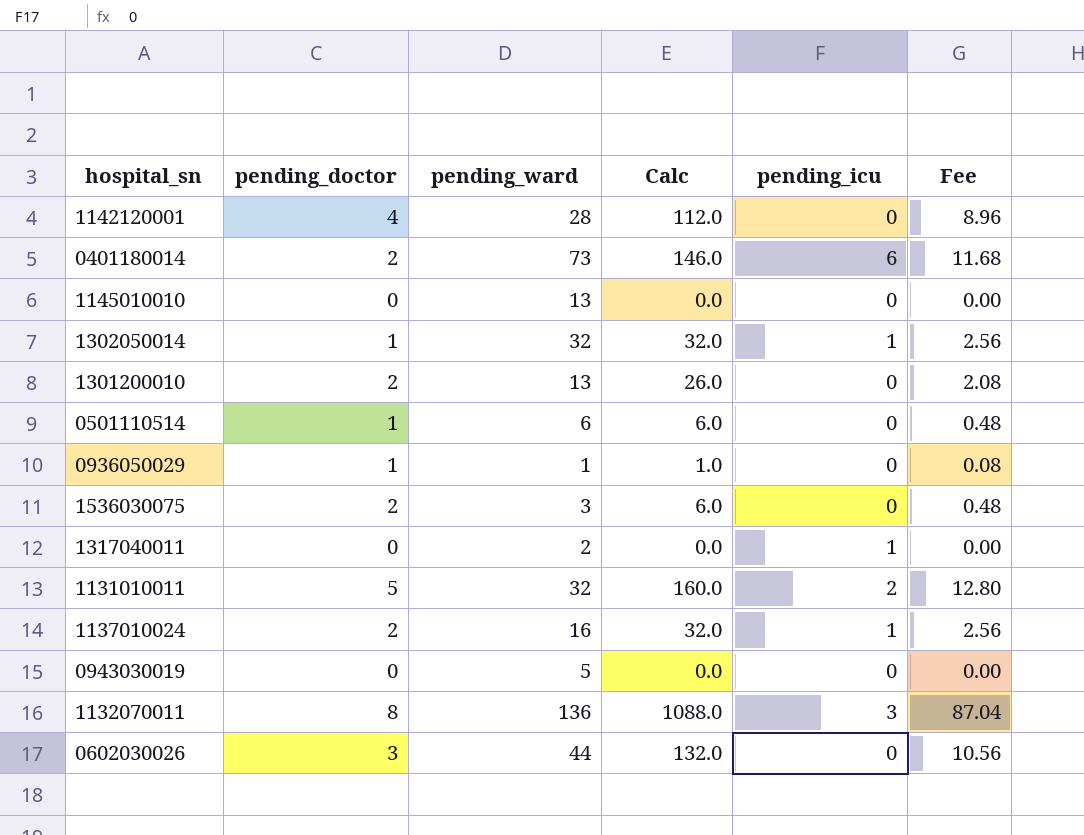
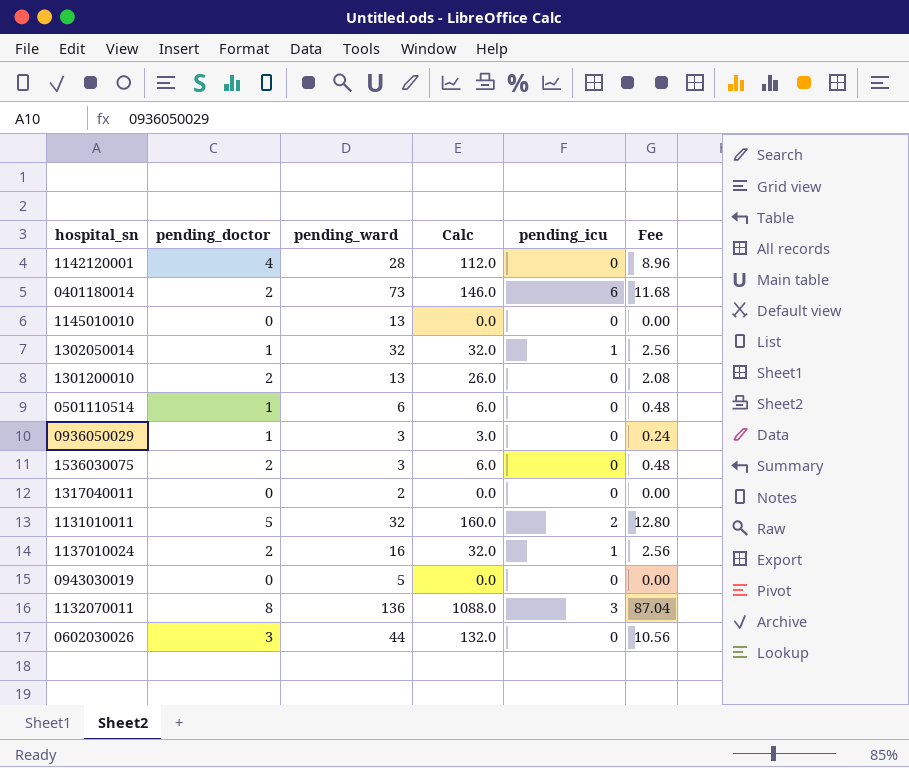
0936050029 | pending_ward: 1 -> 3
0936050029 | Calc: 1.0 -> 3.0
0936050029 | Fee: 0.08 -> 0.24
1317040011 | pending_icu: 1 -> 0

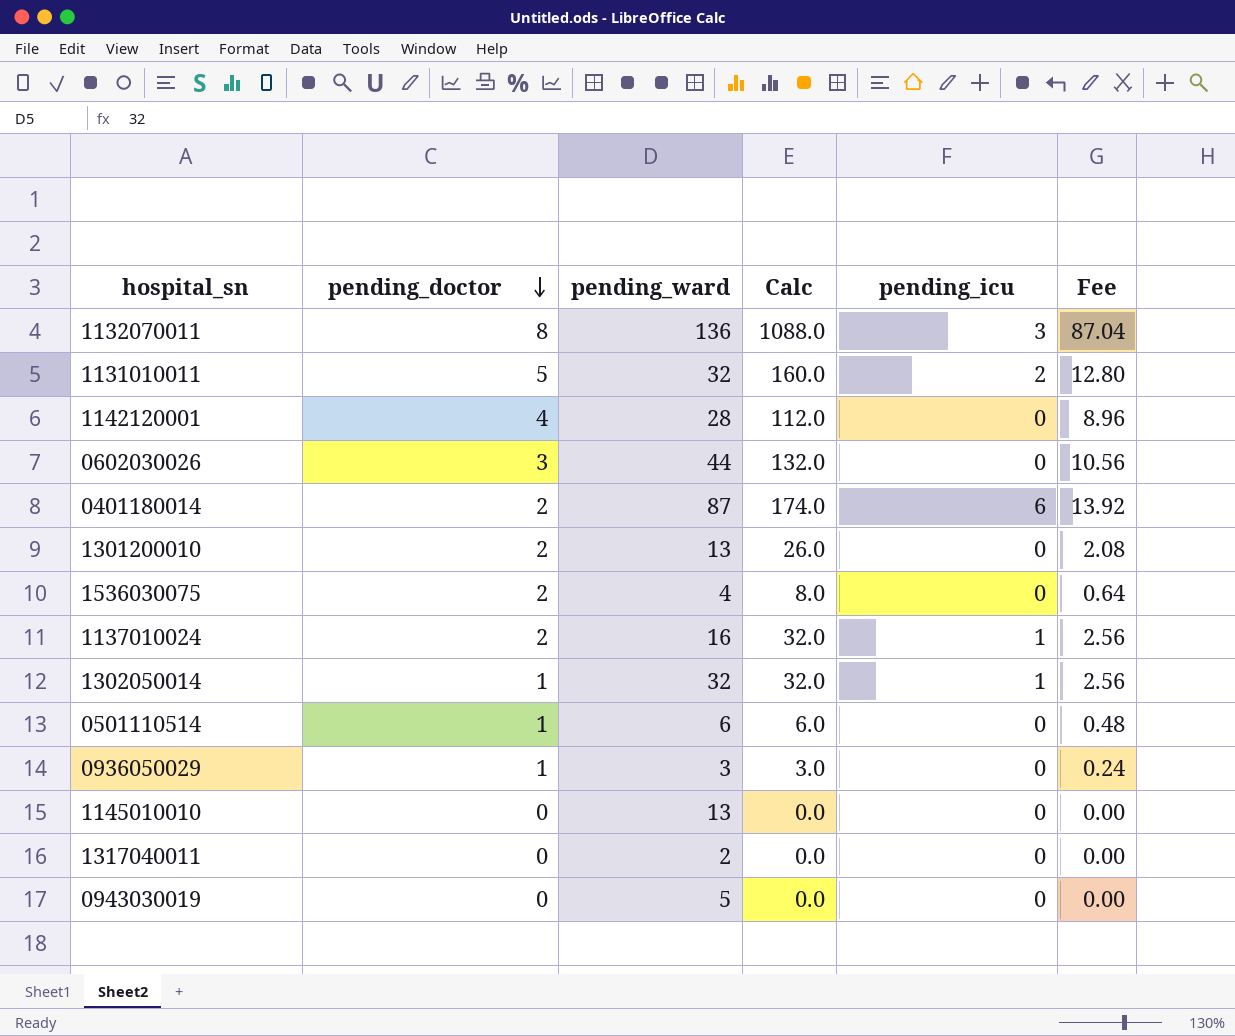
row order: none -> pending_doctor descending
0401180014 | pending_ward: 73 -> 87
0401180014 | Calc: 146.0 -> 174.0
0401180014 | Fee: 11.68 -> 13.92
1536030075 | pending_ward: 3 -> 4
1536030075 | Calc: 6.0 -> 8.0
1536030075 | Fee: 0.48 -> 0.64

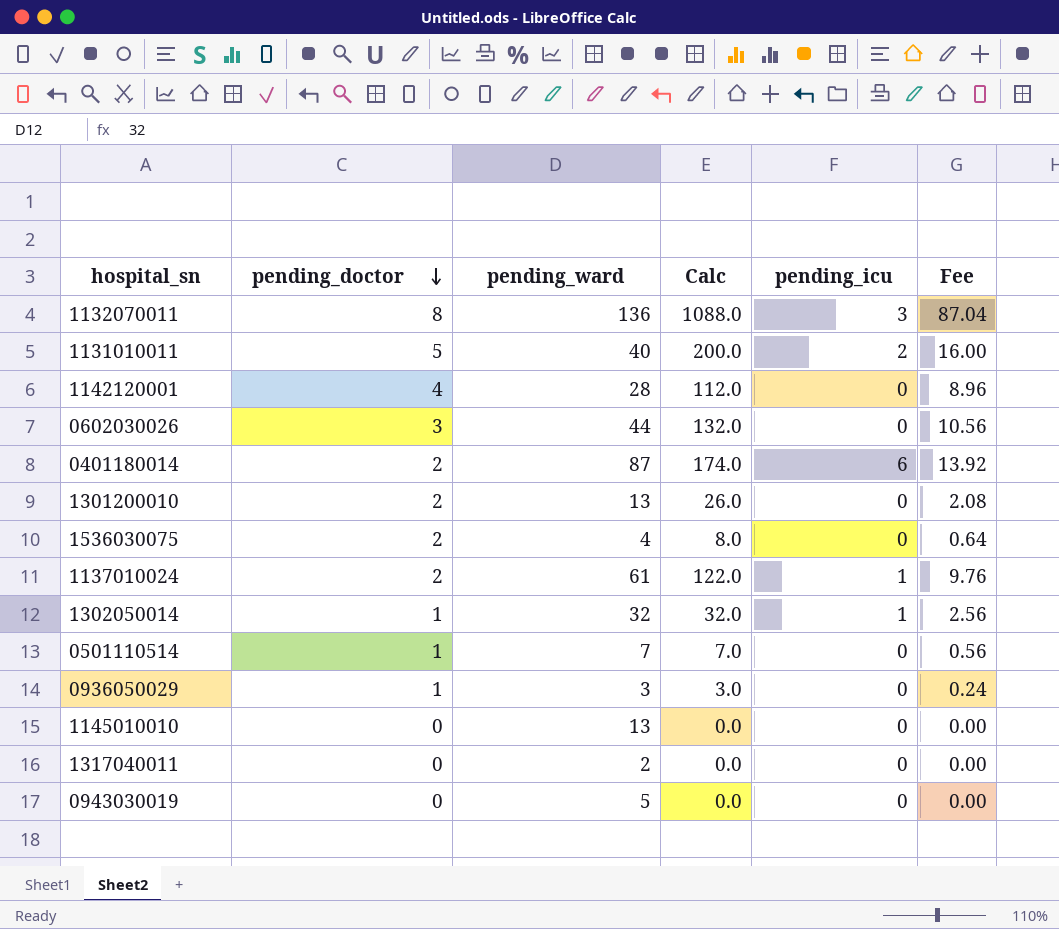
1131010011 | pending_ward: 32 -> 40
1131010011 | Calc: 160.0 -> 200.0
1131010011 | Fee: 12.80 -> 16.00
1137010024 | pending_ward: 16 -> 61
1137010024 | Calc: 32.0 -> 122.0
1137010024 | Fee: 2.56 -> 9.76
0501110514 | pending_ward: 6 -> 7
0501110514 | Calc: 6.0 -> 7.0
0501110514 | Fee: 0.48 -> 0.56

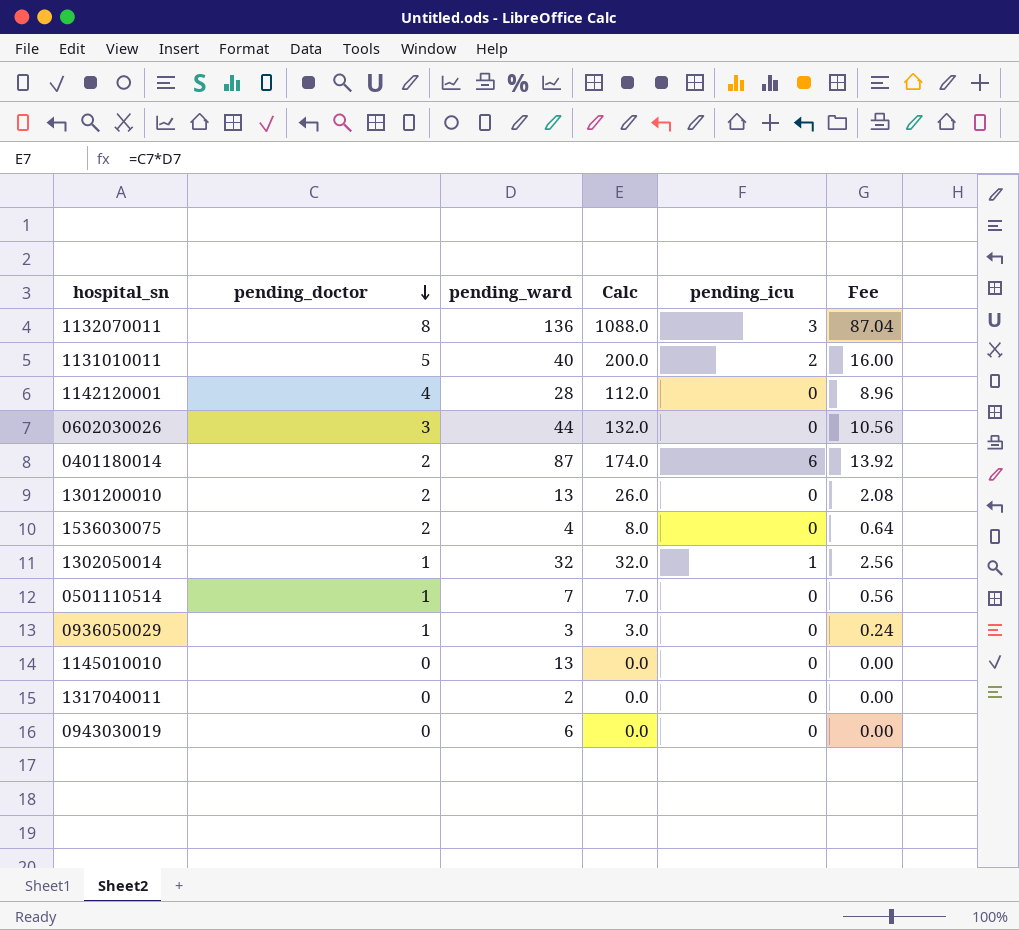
row 1137010024: 2 | 61 | 122.0 | 1 | 9.76 -> none
0943030019 | pending_ward: 5 -> 6

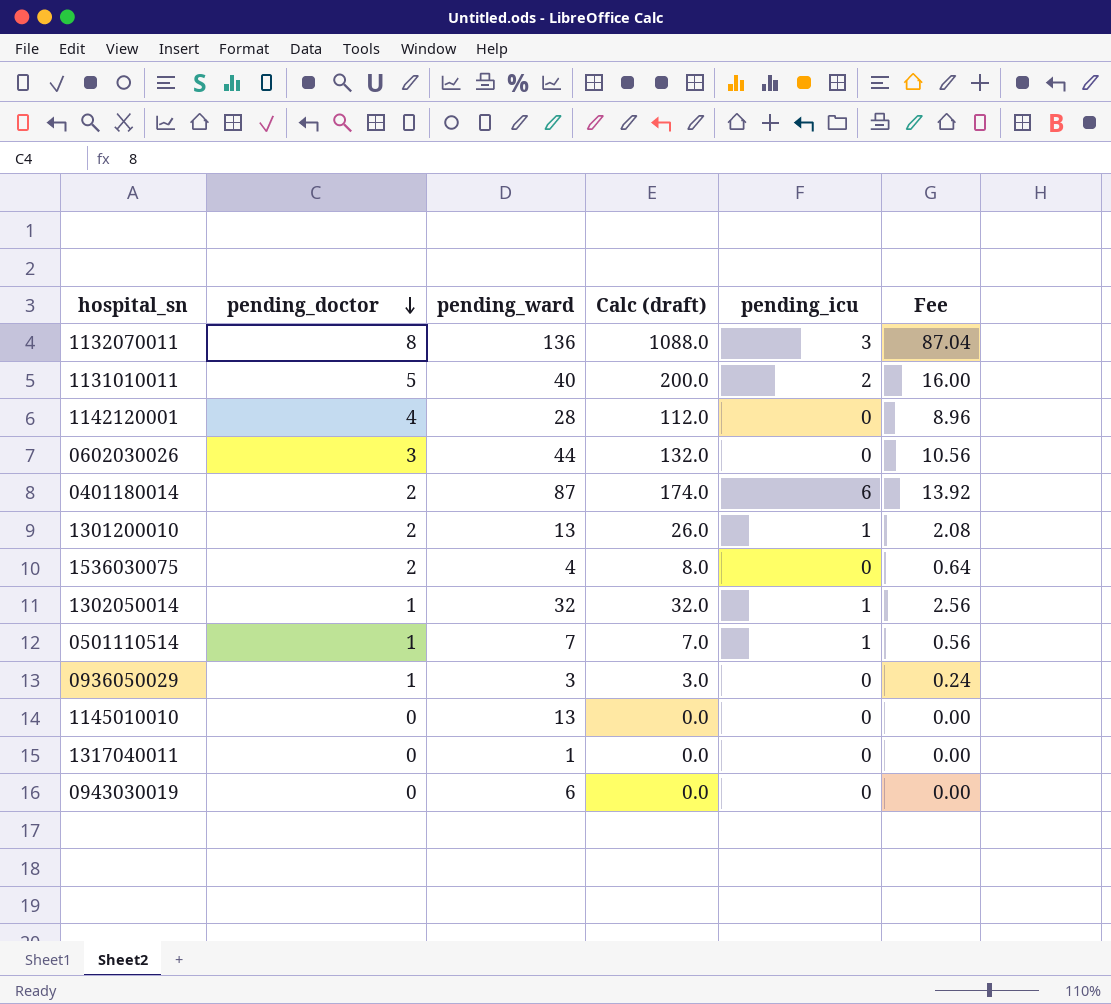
column name: Calc -> Calc (draft)
1301200010 | pending_icu: 0 -> 1
0501110514 | pending_icu: 0 -> 1
1317040011 | pending_ward: 2 -> 1

